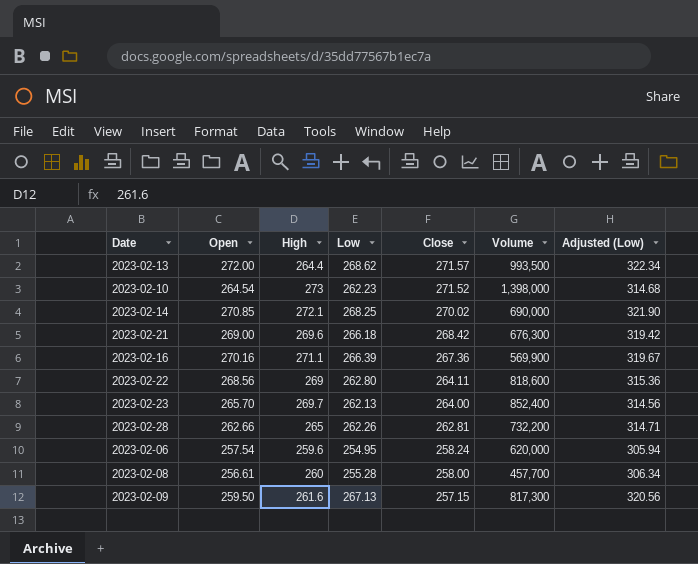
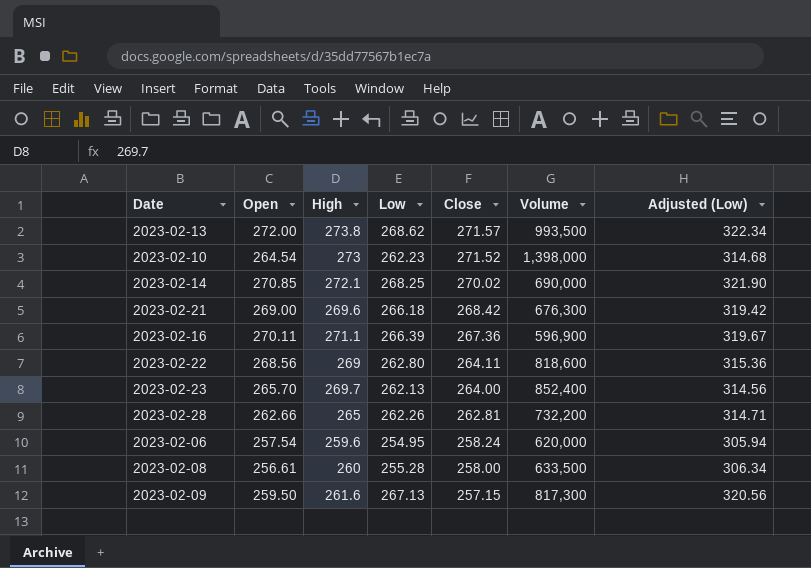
2023-02-13 | High: 264.4 -> 273.8
2023-02-16 | Open: 270.16 -> 270.11
2023-02-16 | Volume: 569,900 -> 596,900
2023-02-08 | Volume: 457,700 -> 633,500

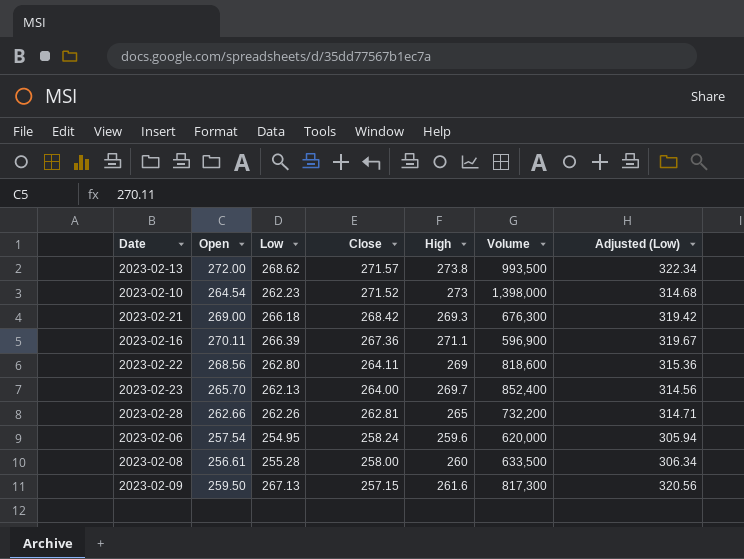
column High | position: 3 -> 5
row 2023-02-14: 270.85 | 272.1 | 268.25 | 270.02 | 690,000 | 321.90 -> none
2023-02-21 | High: 269.6 -> 269.3

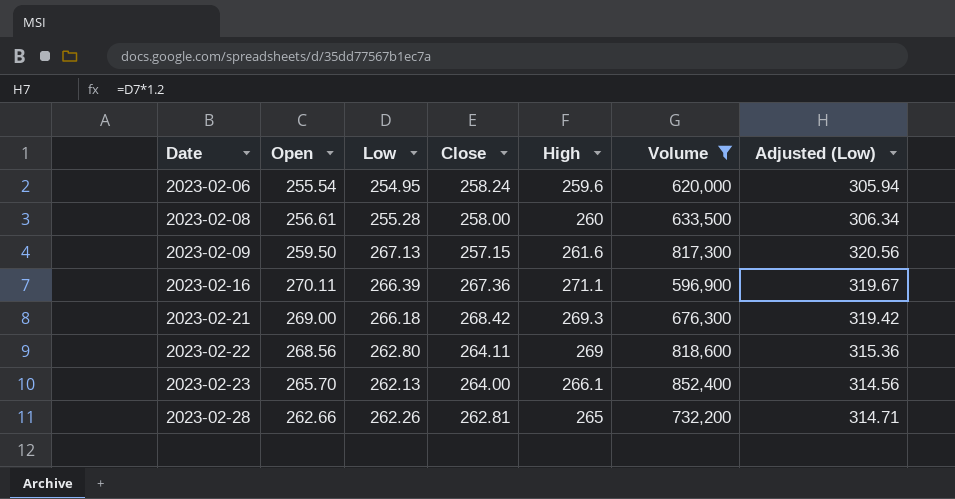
filter: none -> Volume <= 852,400
row order: Close descending -> Date ascending
2023-02-06 | Open: 257.54 -> 255.54
2023-02-23 | High: 269.7 -> 266.1

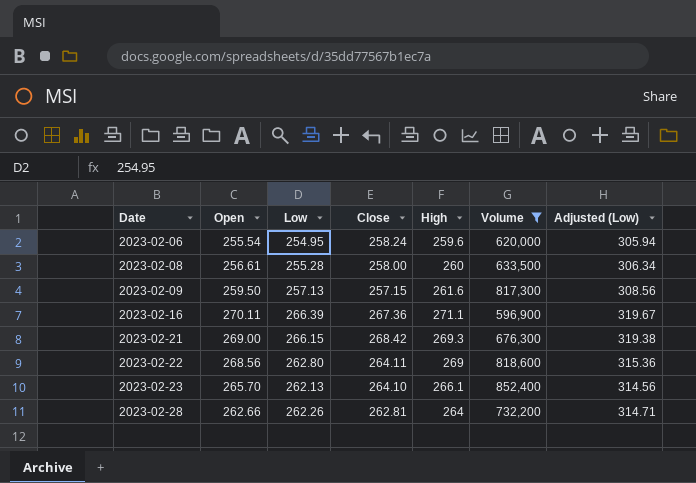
2023-02-09 | Low: 267.13 -> 257.13
2023-02-09 | Adjusted (Low): 320.56 -> 308.56
2023-02-21 | Low: 266.18 -> 266.15
2023-02-21 | Adjusted (Low): 319.42 -> 319.38
2023-02-23 | Close: 264.00 -> 264.10
2023-02-28 | High: 265 -> 264

